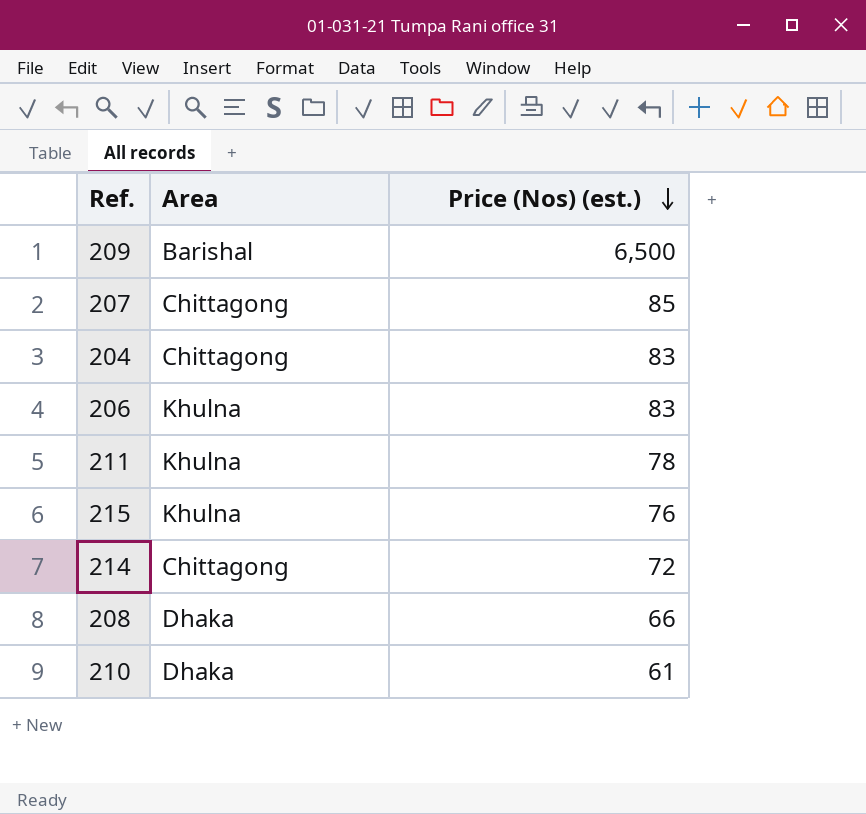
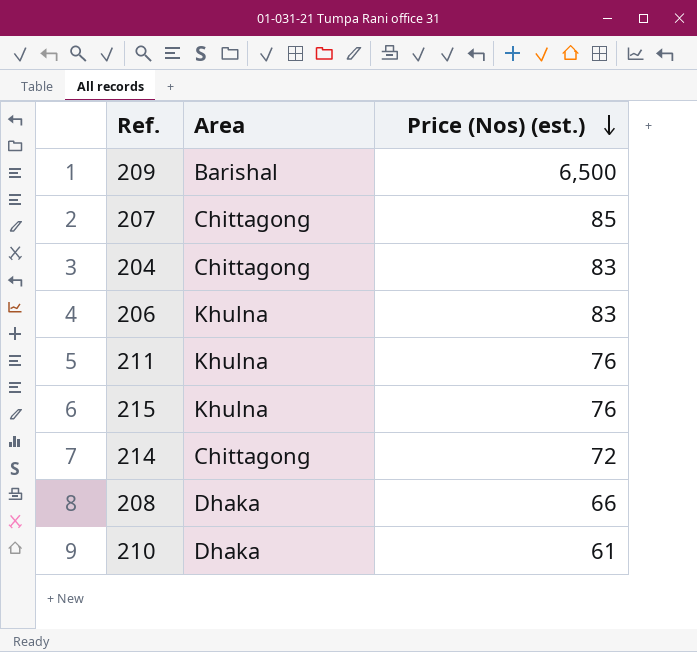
211 | Price (Nos) (est.): 78 -> 76

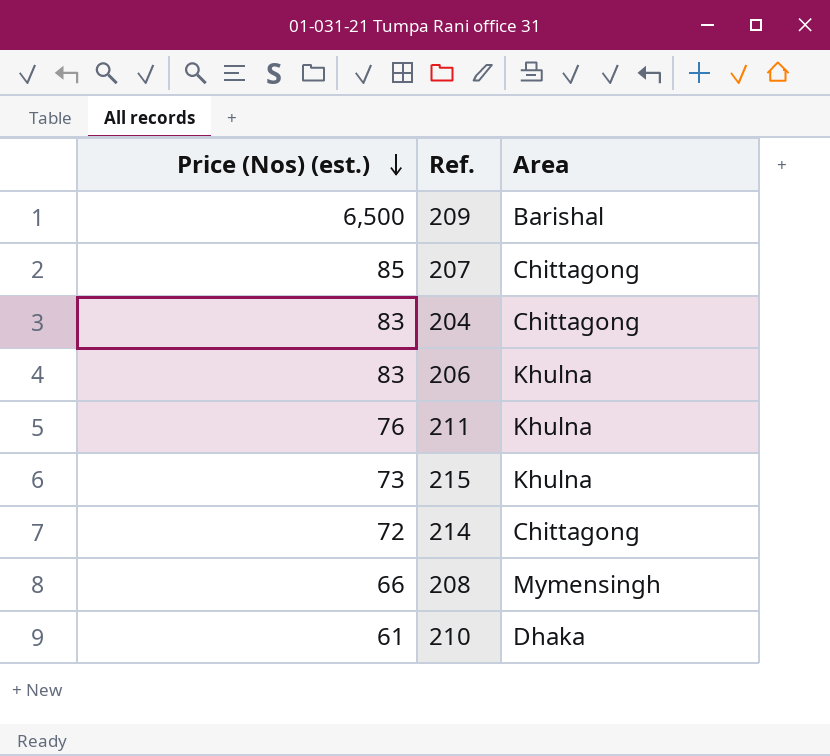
column Price (Nos) (est.) | position: 3 -> 1
215 | Price (Nos) (est.): 76 -> 73
208 | Area: Dhaka -> Mymensingh

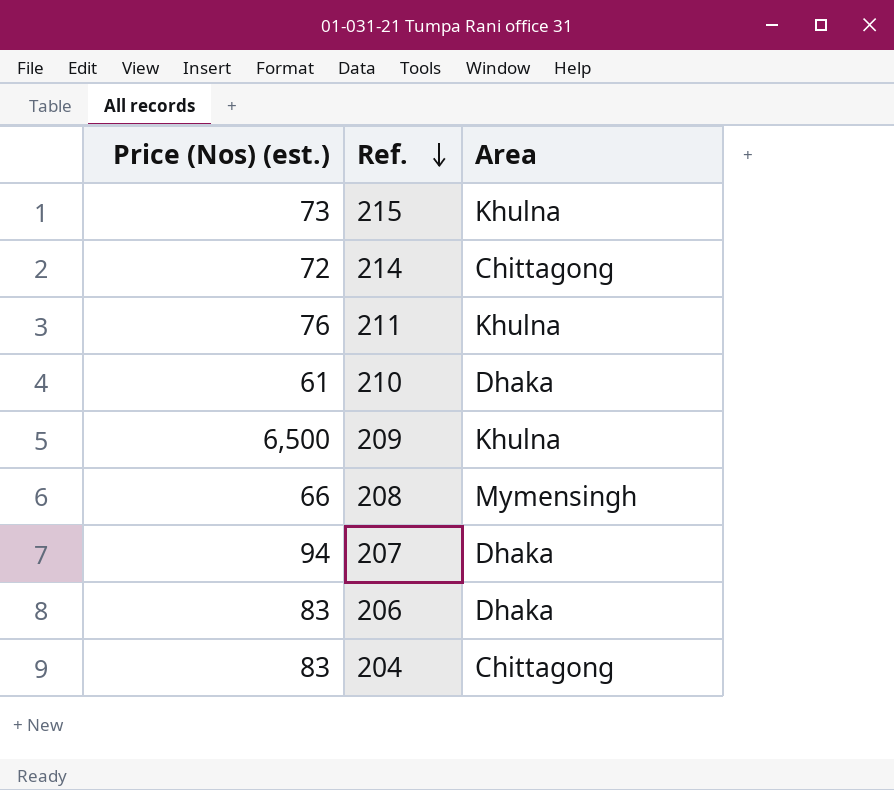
row order: Price (Nos) (est.) descending -> Ref. descending
209 | Area: Barishal -> Khulna
207 | Price (Nos) (est.): 85 -> 94
207 | Area: Chittagong -> Dhaka
206 | Area: Khulna -> Dhaka

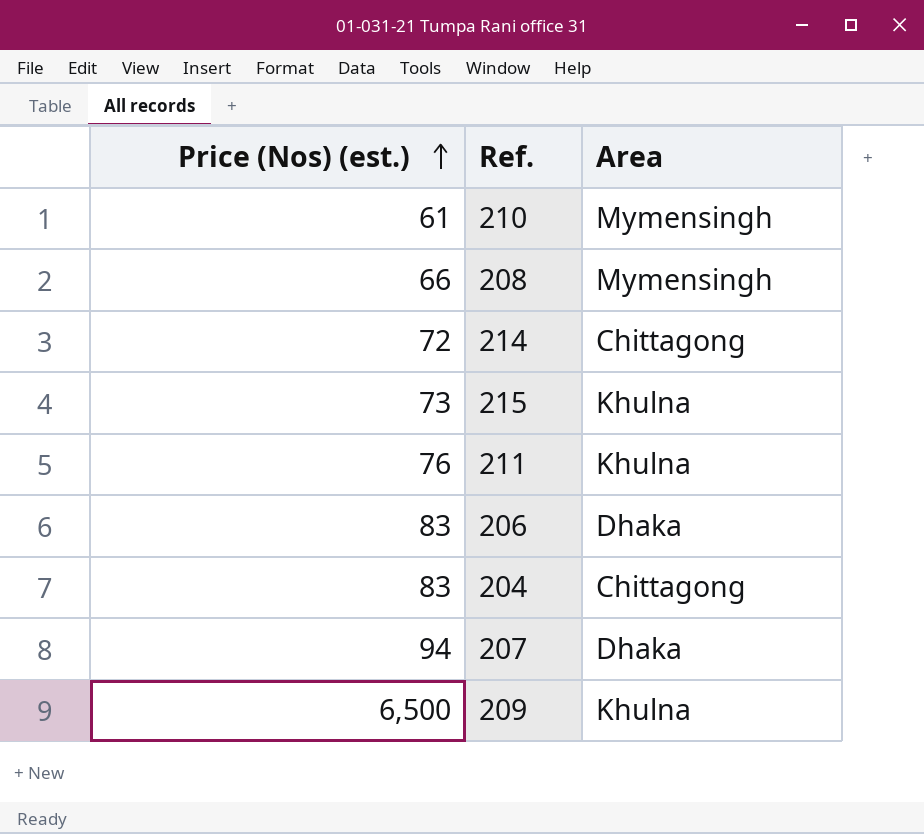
row order: Ref. descending -> Price (Nos) (est.) ascending
210 | Area: Dhaka -> Mymensingh

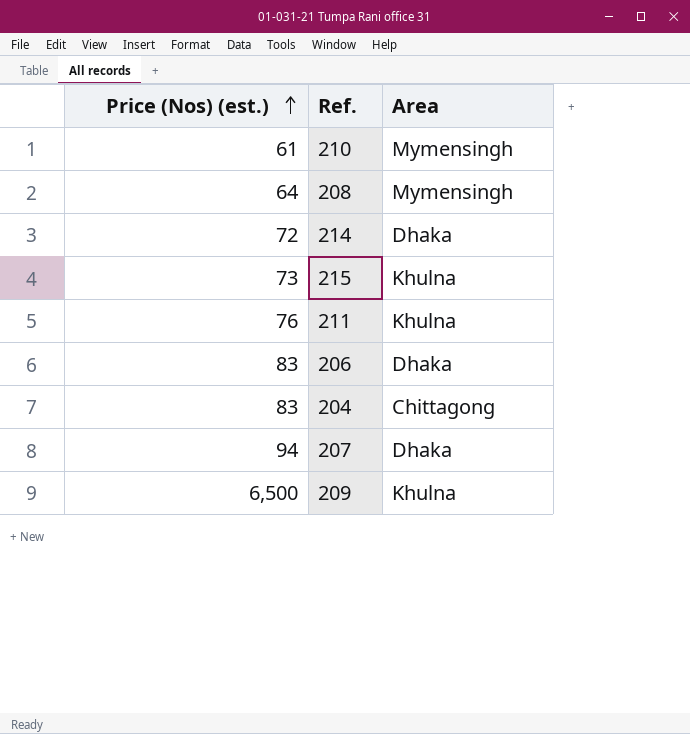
208 | Price (Nos) (est.): 66 -> 64
214 | Area: Chittagong -> Dhaka

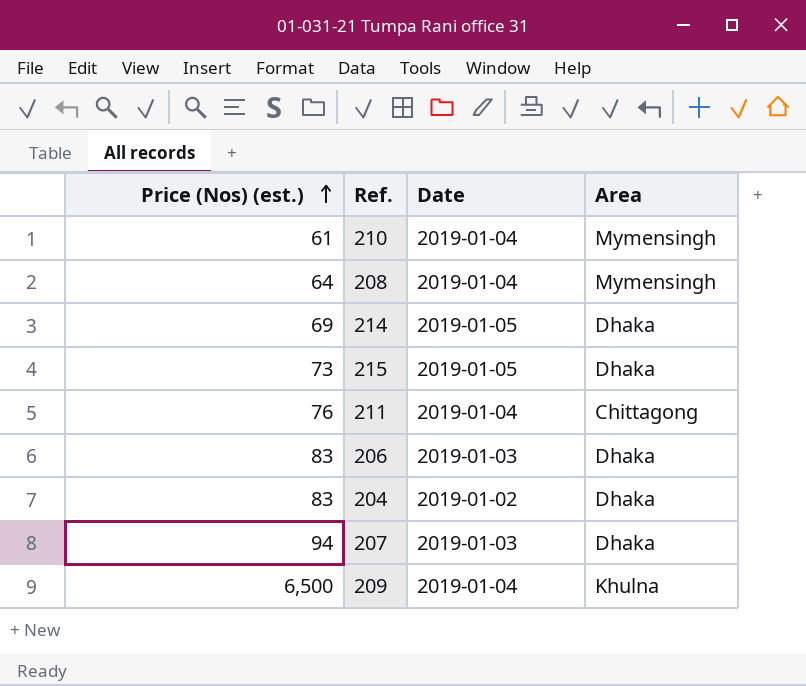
column Date | position: none -> 3
214 | Price (Nos) (est.): 72 -> 69
215 | Area: Khulna -> Dhaka
211 | Area: Khulna -> Chittagong
204 | Area: Chittagong -> Dhaka

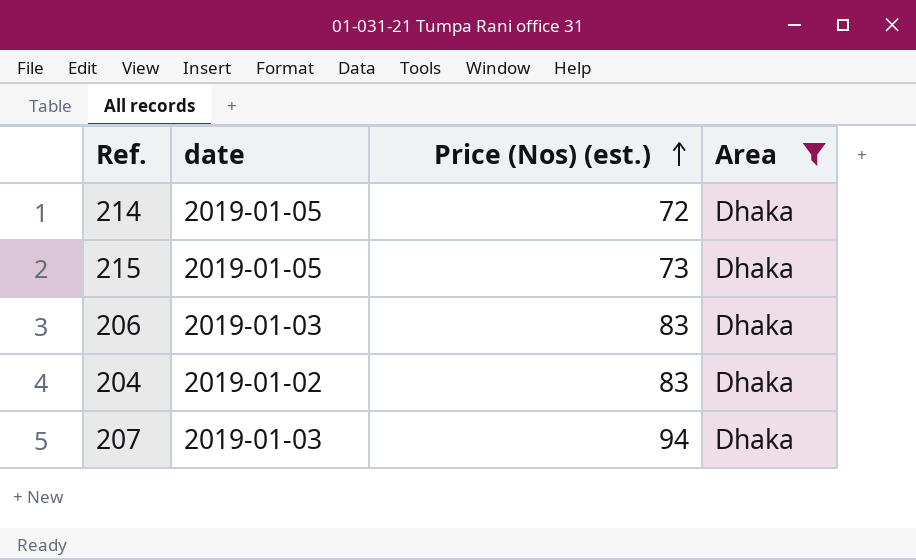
filter: none -> Area = Dhaka
column name: Date -> date
column Price (Nos) (est.) | position: 1 -> 3
214 | Price (Nos) (est.): 69 -> 72

